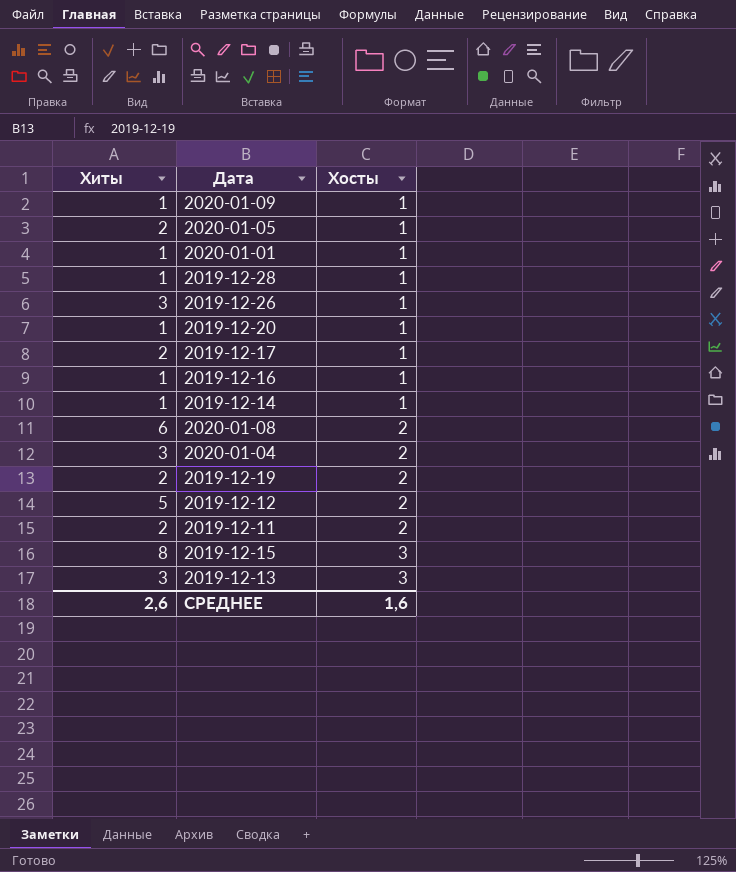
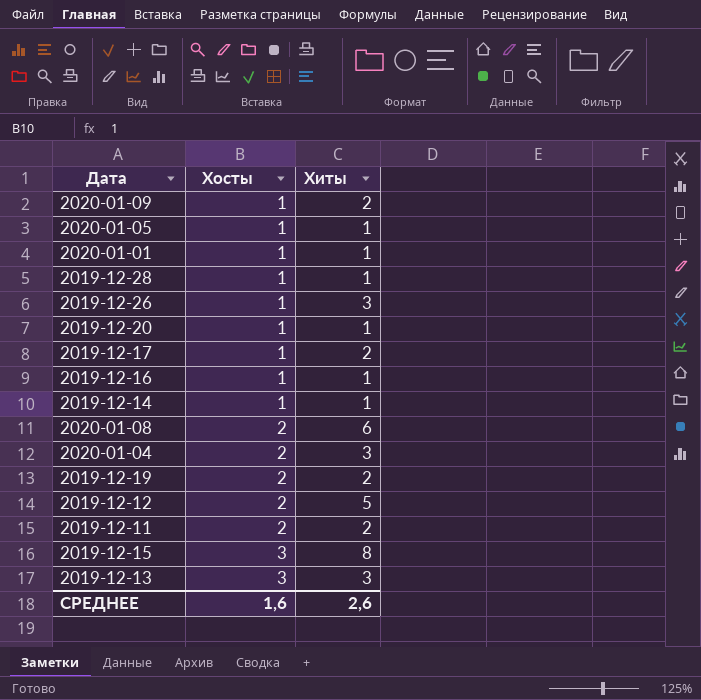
column Хиты | position: 1 -> 3
2020-01-09 | Хиты: 1 -> 2
2020-01-05 | Хиты: 2 -> 1

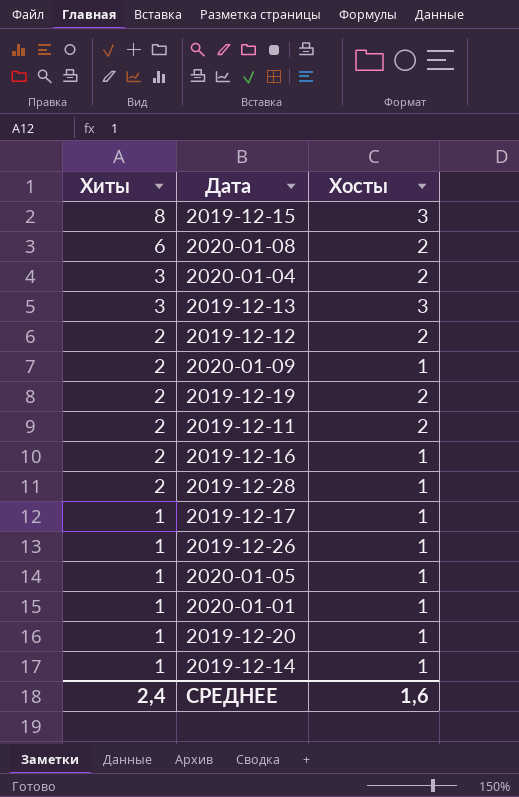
row order: Хосты ascending -> Хиты descending
column Хиты | position: 3 -> 1
2019-12-12 | Хиты: 5 -> 2
2019-12-16 | Хиты: 1 -> 2
2019-12-28 | Хиты: 1 -> 2
2019-12-17 | Хиты: 2 -> 1
2019-12-26 | Хиты: 3 -> 1
СРЕДНЕЕ | Хиты: 2,6 -> 2,4

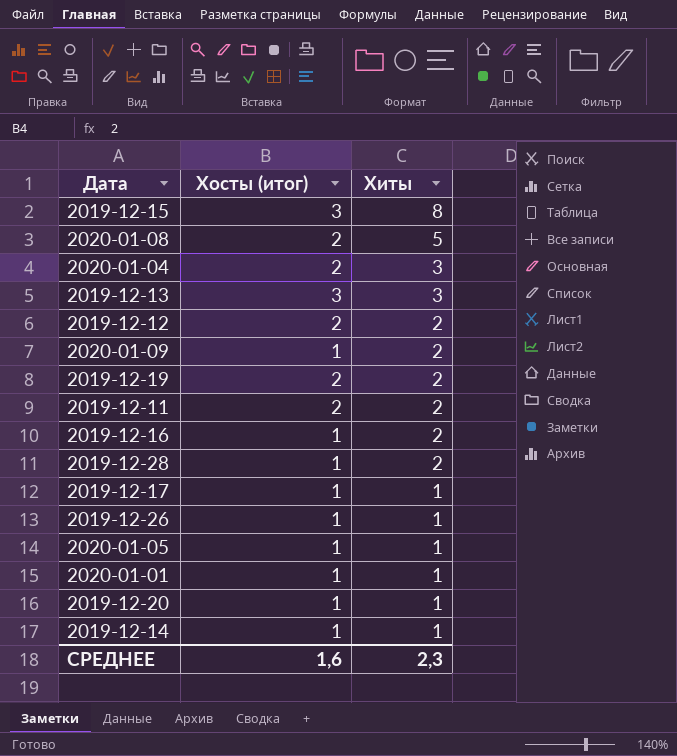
column name: Хосты -> Хосты (итог)
column Хиты | position: 1 -> 3
2020-01-08 | Хиты: 6 -> 5
СРЕДНЕЕ | Хиты: 2,4 -> 2,3

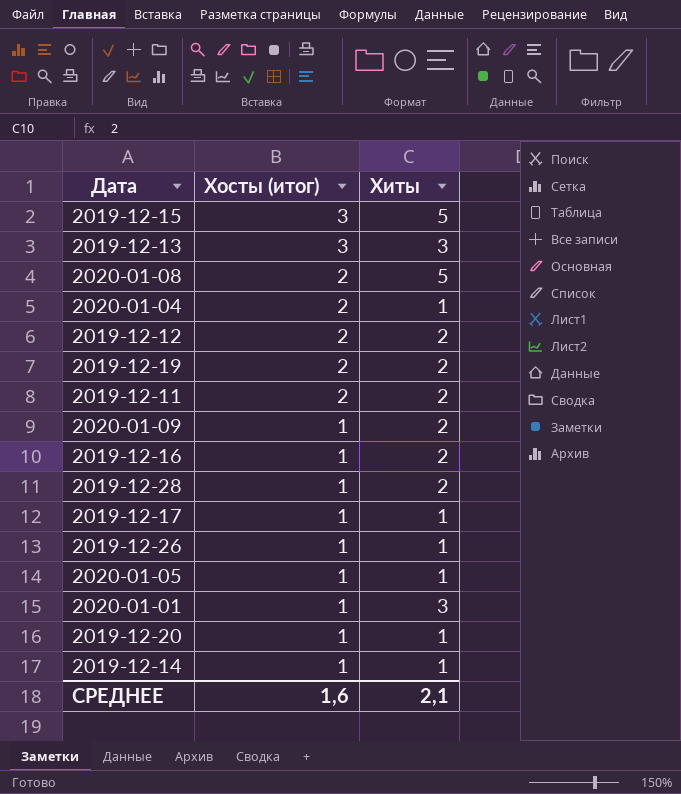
row order: Хиты descending -> Хосты (итог) descending
2019-12-15 | Хиты: 8 -> 5
2020-01-04 | Хиты: 3 -> 1
2020-01-01 | Хиты: 1 -> 3
СРЕДНЕЕ | Хиты: 2,3 -> 2,1

